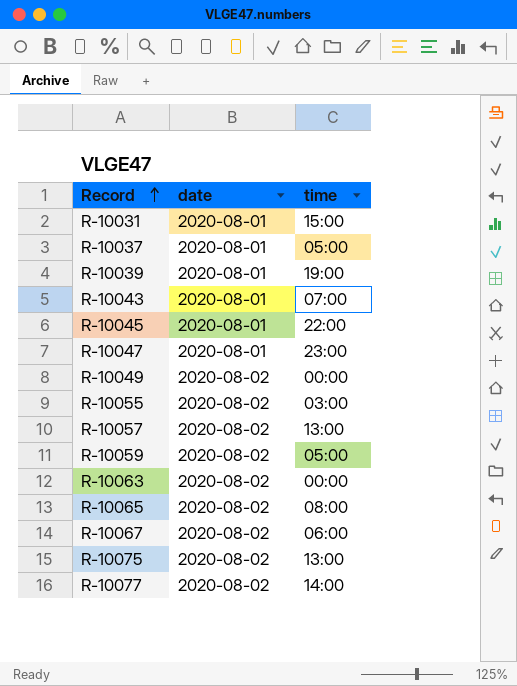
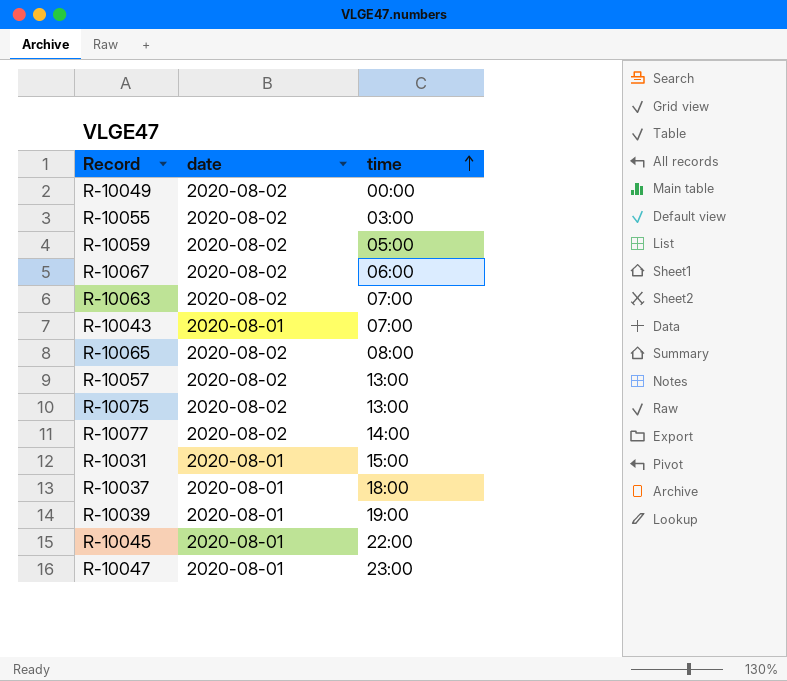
row order: Record ascending -> time ascending
R-10063 | time: 00:00 -> 07:00
R-10037 | time: 05:00 -> 18:00

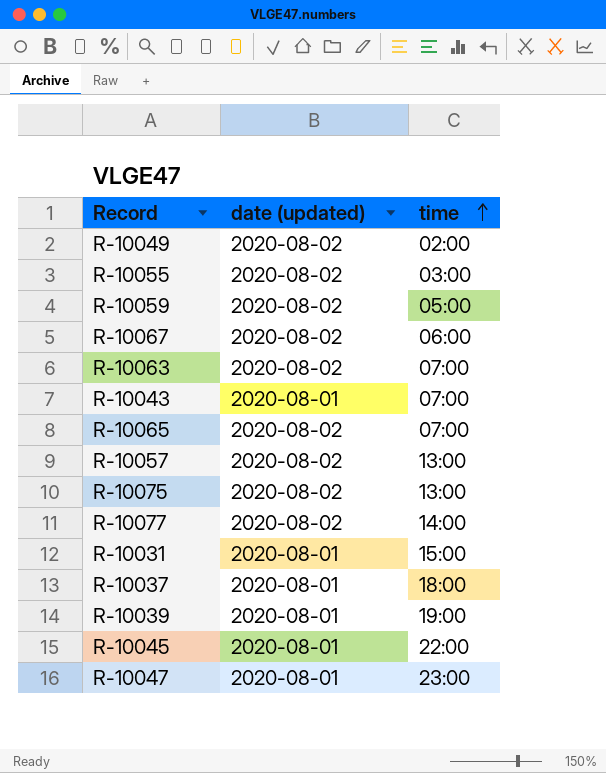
column name: date -> date (updated)
R-10049 | time: 00:00 -> 02:00
R-10065 | time: 08:00 -> 07:00

